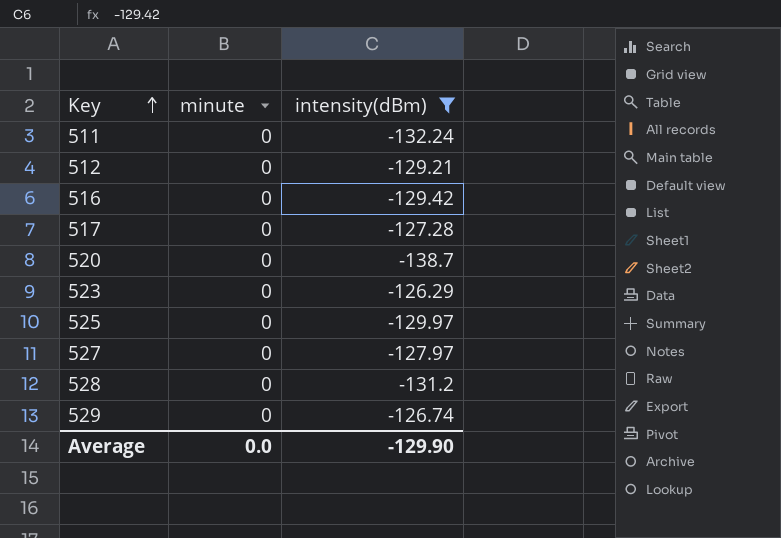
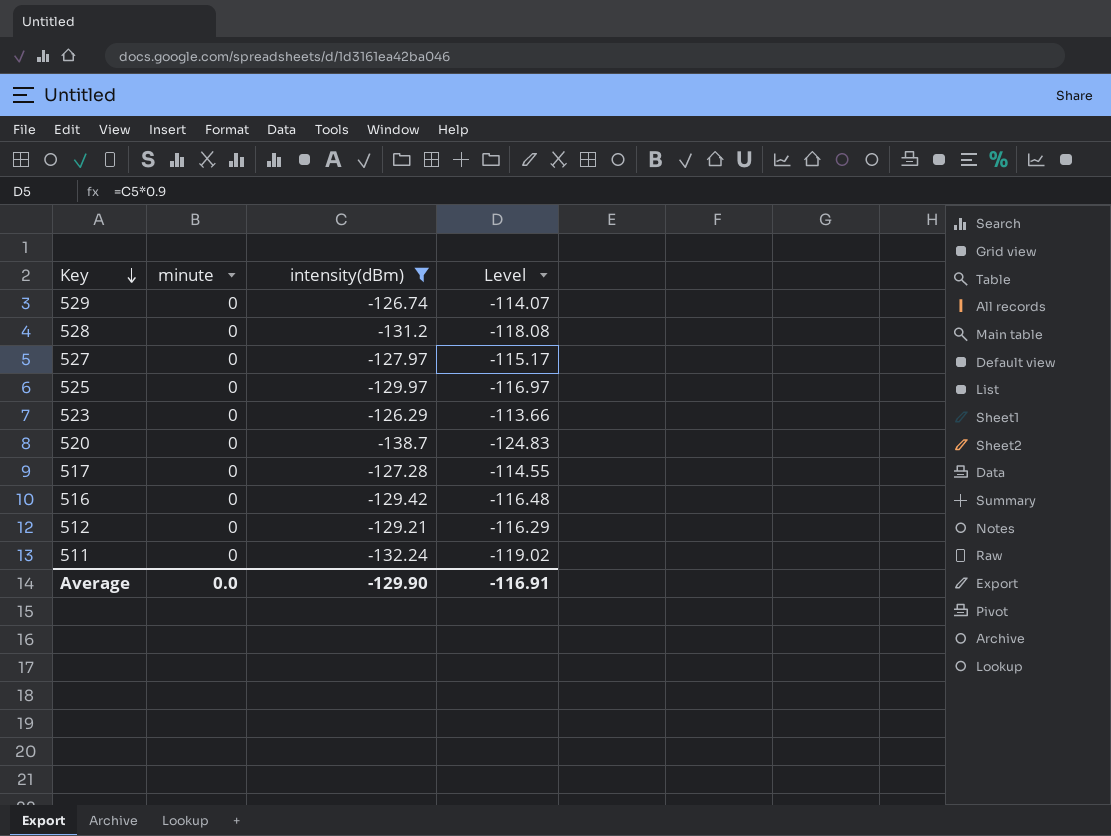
row order: Key ascending -> Key descending
column Level | formula: none -> [intensity(dBm)] * 0.9

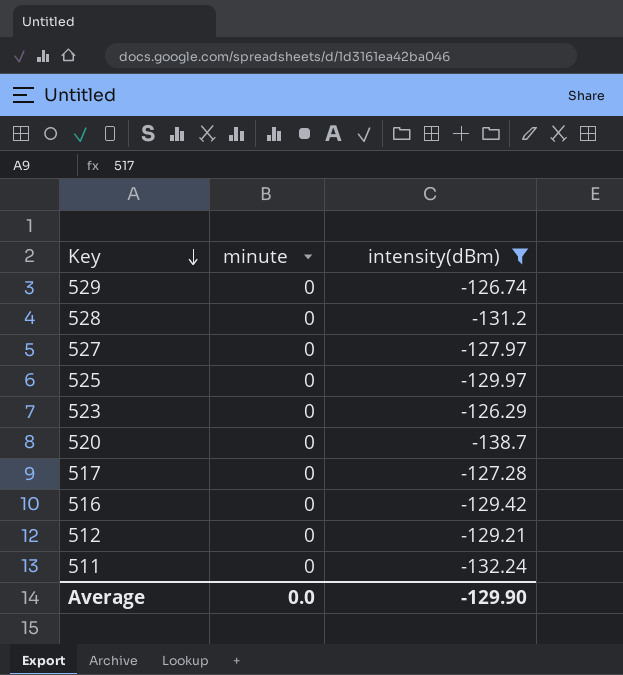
column Level | formula: [intensity(dBm)] * 0.9 -> none

